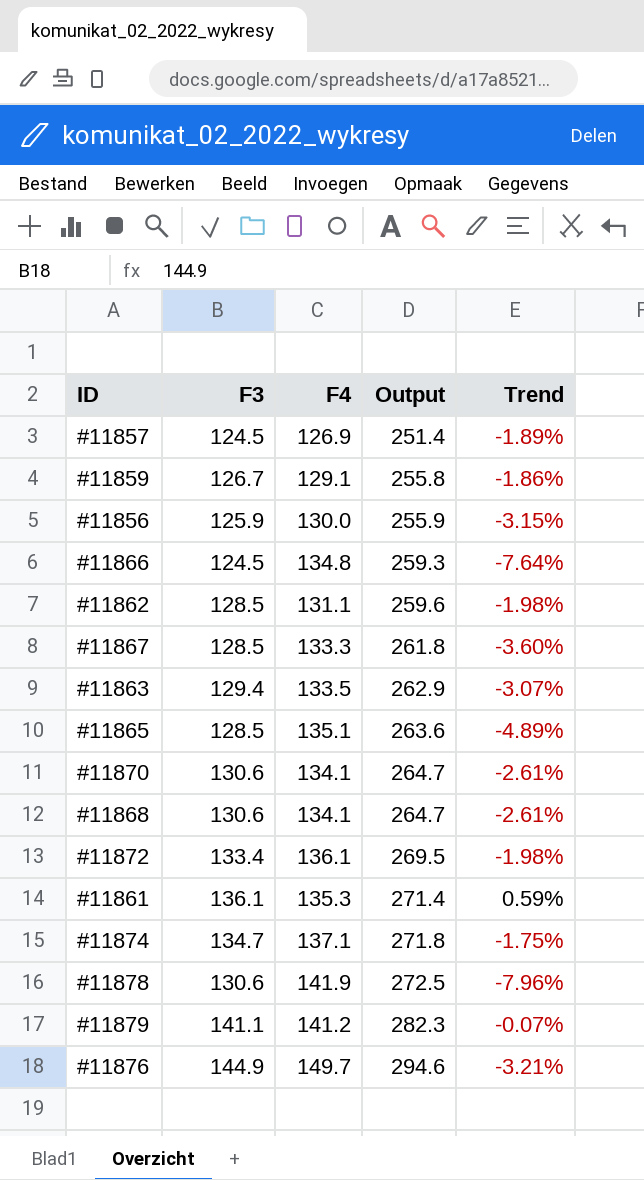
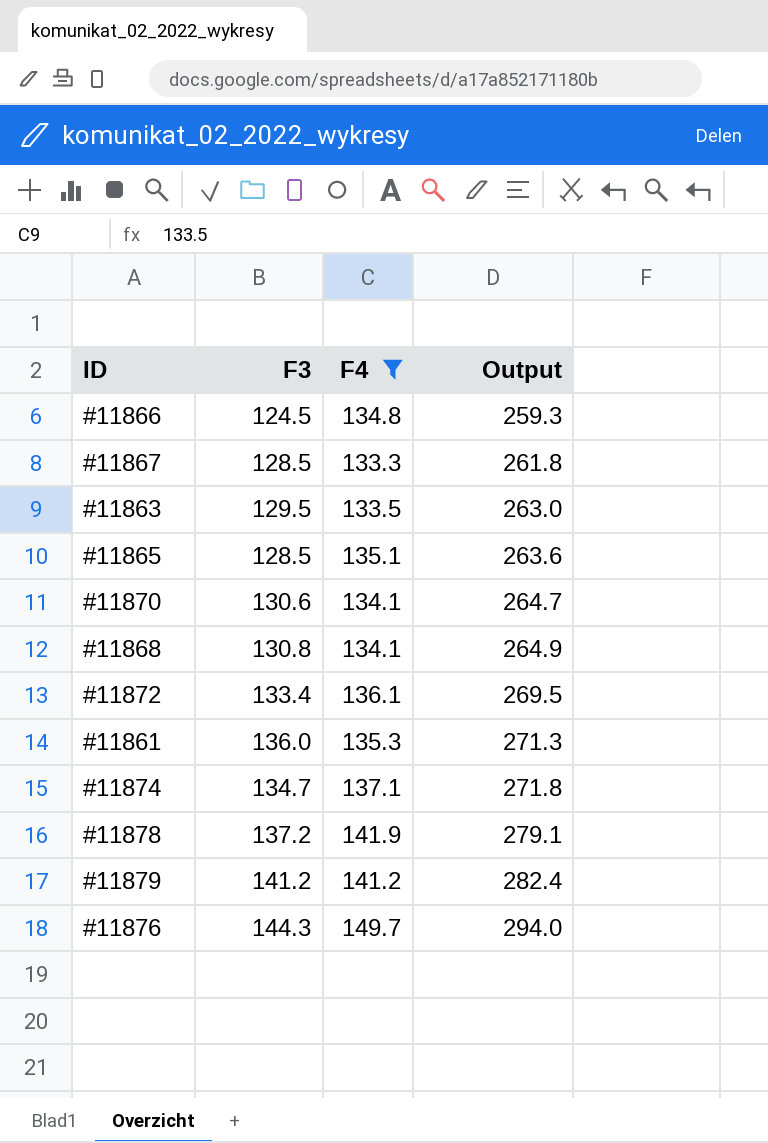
filter: none -> F4 >= 133.3
column Trend | formula: ([F3] - [F4]) / [F4] -> none
#11863 | F3: 129.4 -> 129.5
#11863 | Output: 262.9 -> 263.0
#11868 | F3: 130.6 -> 130.8
#11868 | Output: 264.7 -> 264.9
#11861 | F3: 136.1 -> 136.0
#11861 | Output: 271.4 -> 271.3
#11878 | F3: 130.6 -> 137.2
#11878 | Output: 272.5 -> 279.1
#11879 | F3: 141.1 -> 141.2
#11879 | Output: 282.3 -> 282.4
#11876 | F3: 144.9 -> 144.3
#11876 | Output: 294.6 -> 294.0

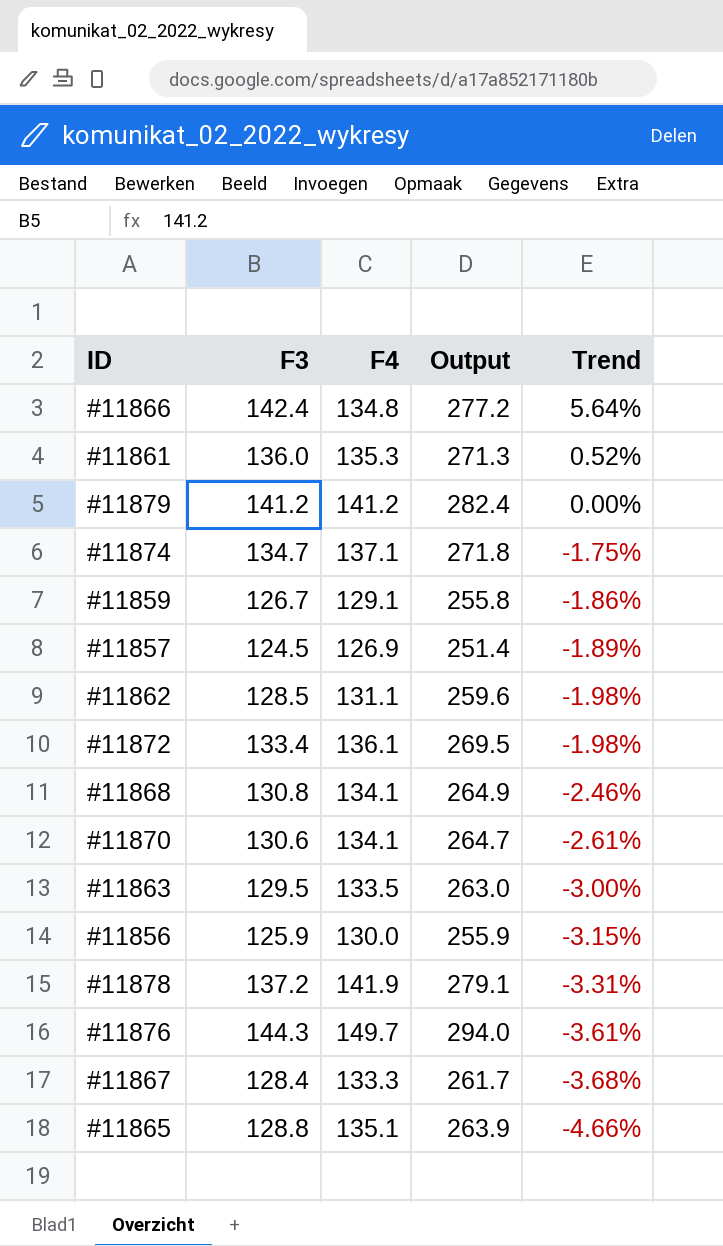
filter: F4 >= 133.3 -> none
row order: Output ascending -> Trend descending
column Trend | formula: none -> ([F3] - [F4]) / [F4]
#11866 | F3: 124.5 -> 142.4
#11866 | Output: 259.3 -> 277.2
#11867 | F3: 128.5 -> 128.4
#11867 | Output: 261.8 -> 261.7
#11865 | F3: 128.5 -> 128.8
#11865 | Output: 263.6 -> 263.9

